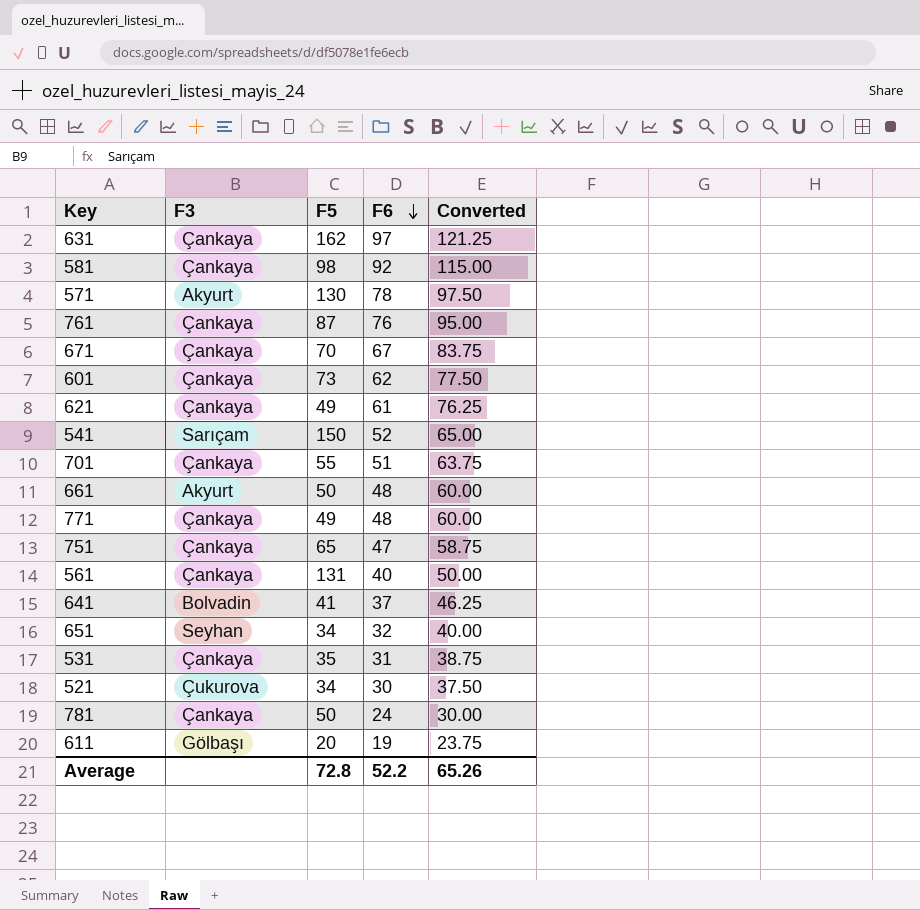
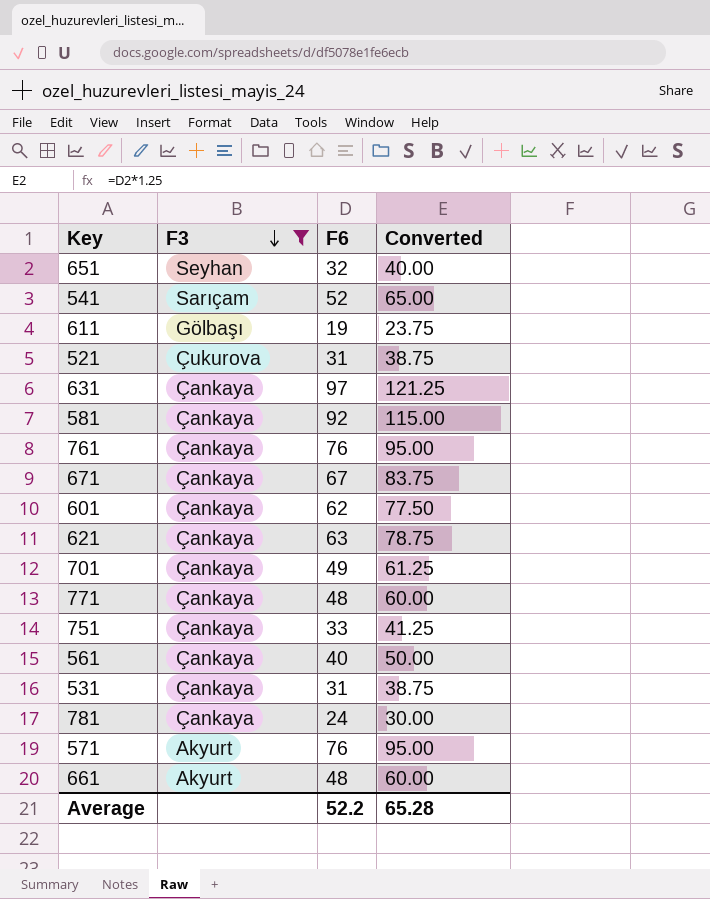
filter: none -> F3 != Bolvadin
row order: F6 descending -> F3 descending
column F5 | position: 3 -> none
521 | F6: 30 -> 31
521 | Converted: 37.50 -> 38.75
621 | F6: 61 -> 63
621 | Converted: 76.25 -> 78.75
701 | F6: 51 -> 49
701 | Converted: 63.75 -> 61.25
751 | F6: 47 -> 33
751 | Converted: 58.75 -> 41.25
571 | F6: 78 -> 76
571 | Converted: 97.50 -> 95.00
Average | Converted: 65.26 -> 65.28

